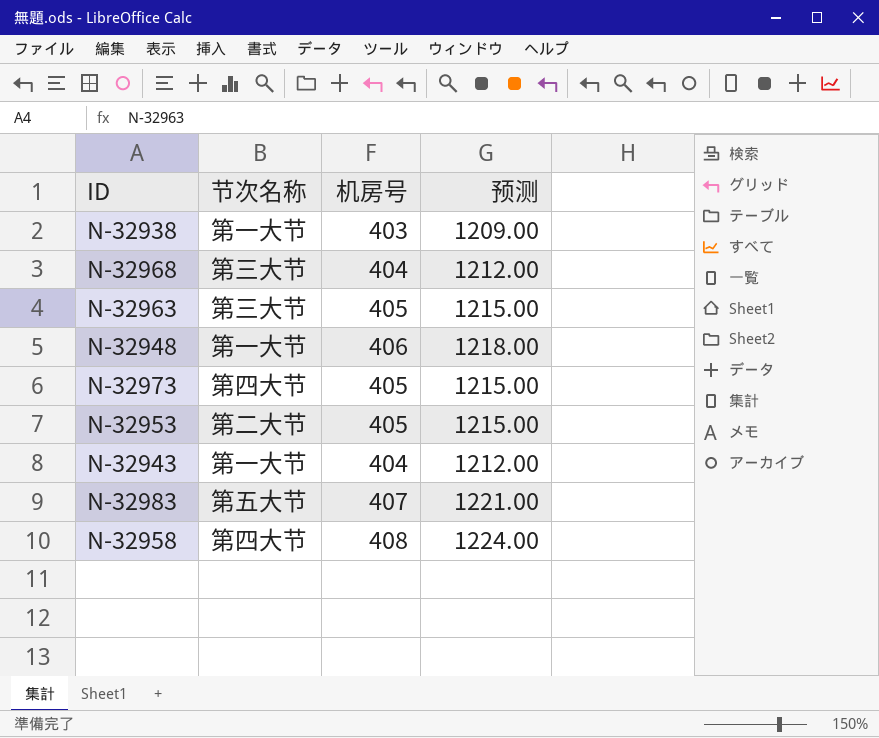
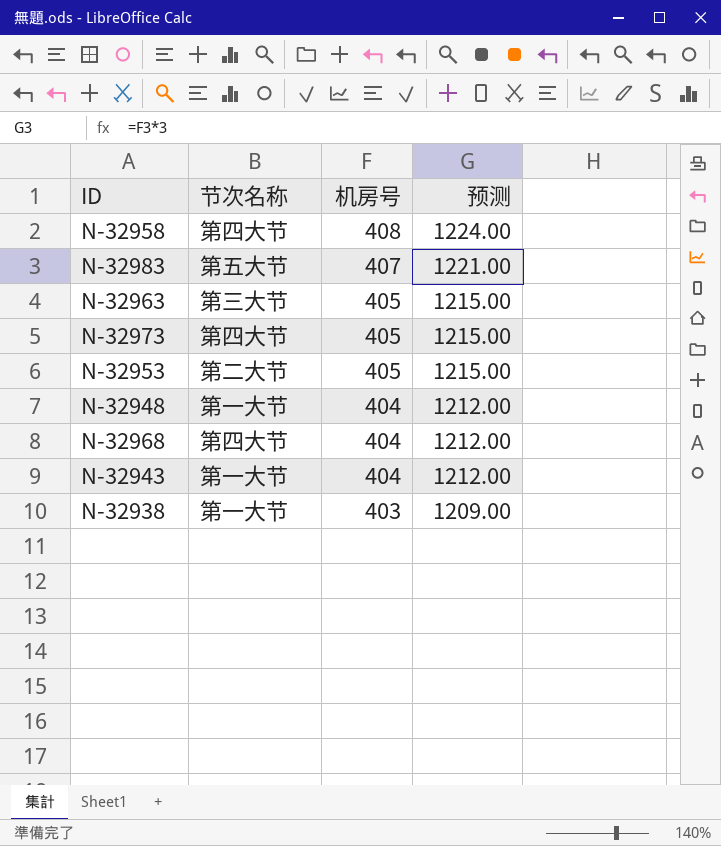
row order: none -> 机房号 descending
N-32948 | 机房号: 406 -> 404
N-32948 | 预测: 1218.00 -> 1212.00
N-32968 | 节次名称: 第三大节 -> 第四大节

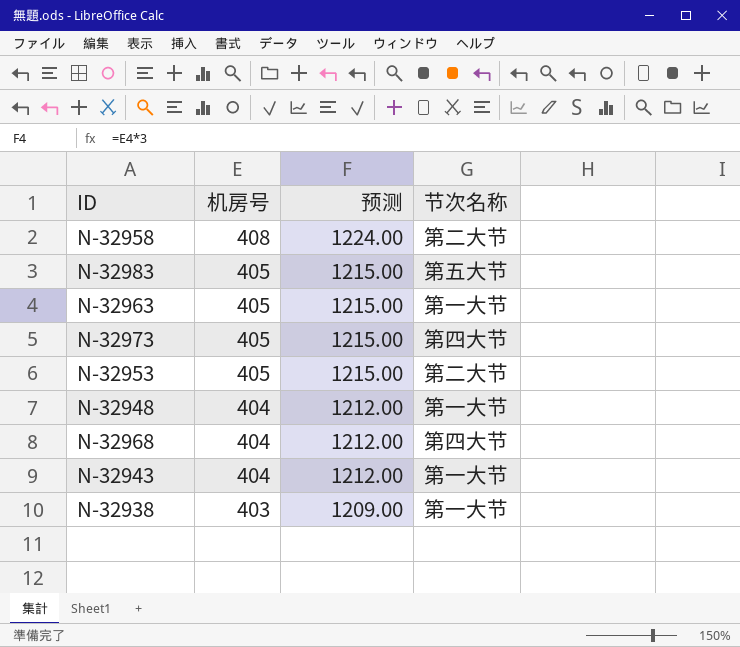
column 节次名称 | position: 2 -> 4
N-32958 | 节次名称: 第四大节 -> 第二大节
N-32983 | 机房号: 407 -> 405
N-32983 | 预测: 1221.00 -> 1215.00
N-32963 | 节次名称: 第三大节 -> 第一大节

